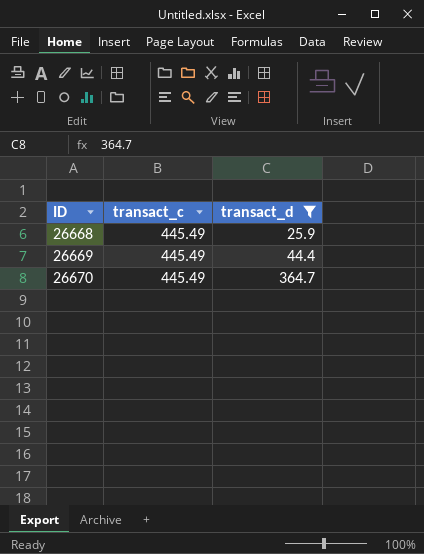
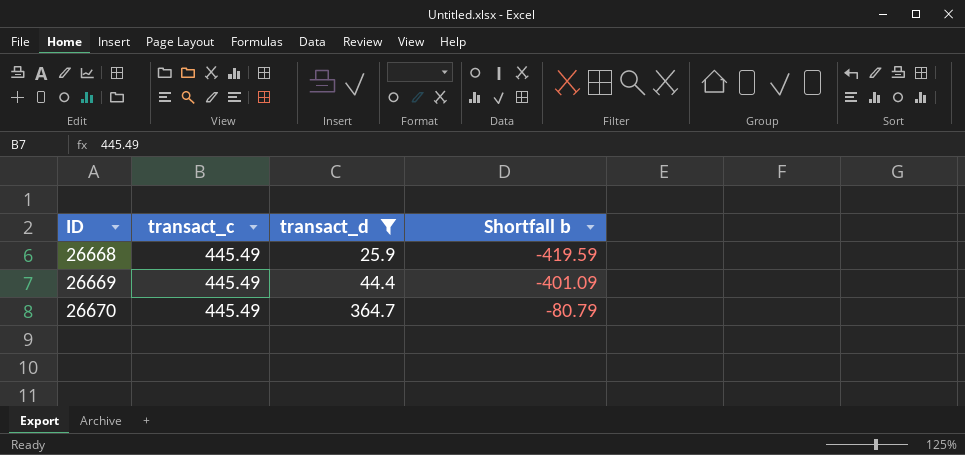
column Shortfall b | formula: none -> [transact_d] - [transact_c]

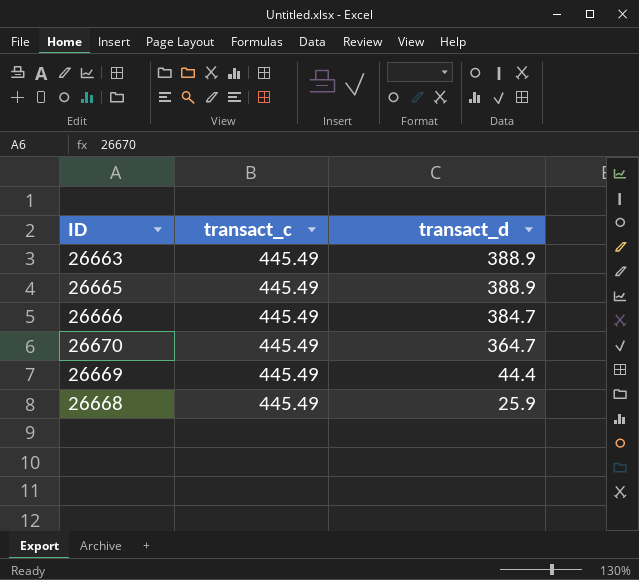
filter: transact_d <= 364.7 -> none
row order: ID ascending -> transact_d descending
column Shortfall b | formula: [transact_d] - [transact_c] -> none

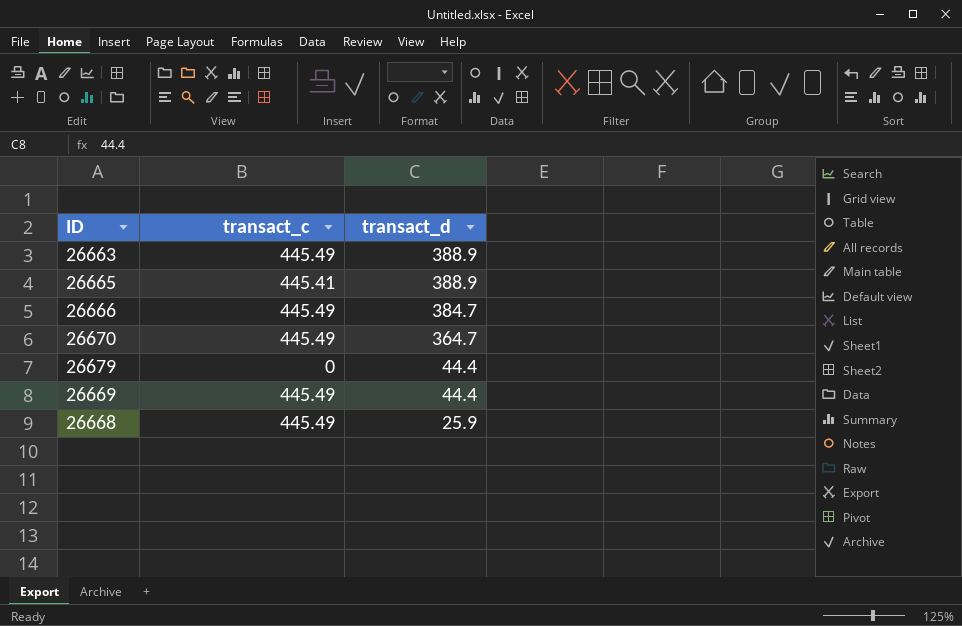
26665 | transact_c: 445.49 -> 445.41
row 26679: none -> 0 | 44.4

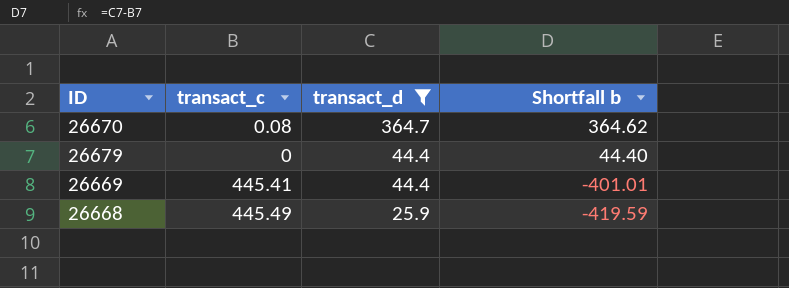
filter: none -> transact_d <= 364.7
column Shortfall b | formula: none -> [transact_d] - [transact_c]
26670 | transact_c: 445.49 -> 0.08
26669 | transact_c: 445.49 -> 445.41

